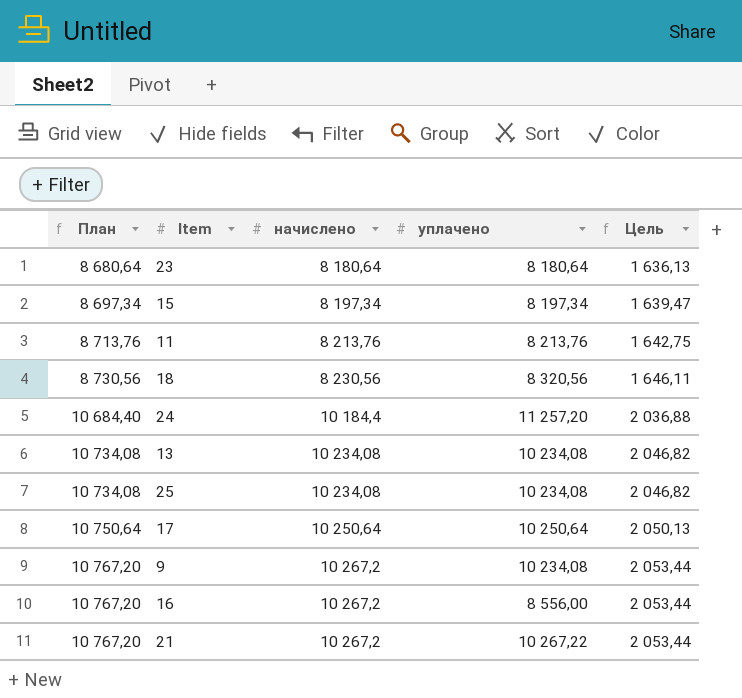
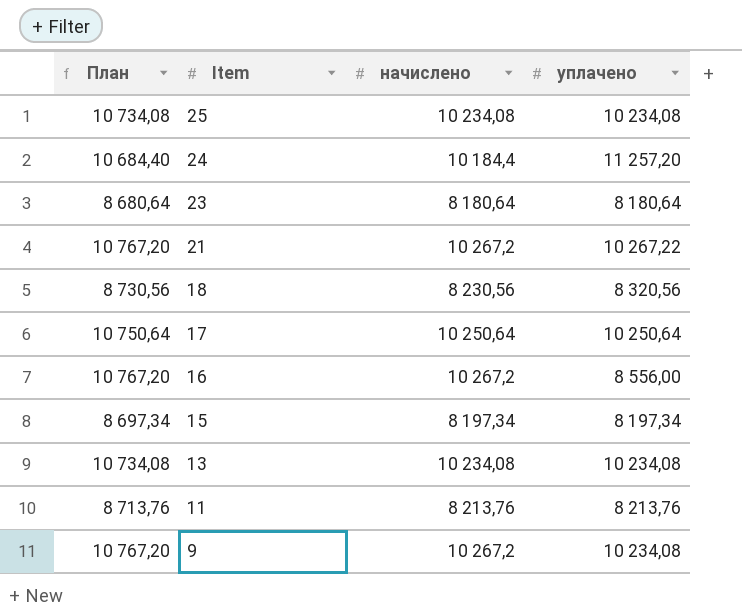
row order: План ascending -> Item descending
column Цель | formula: [начислено] * 0,2 -> none

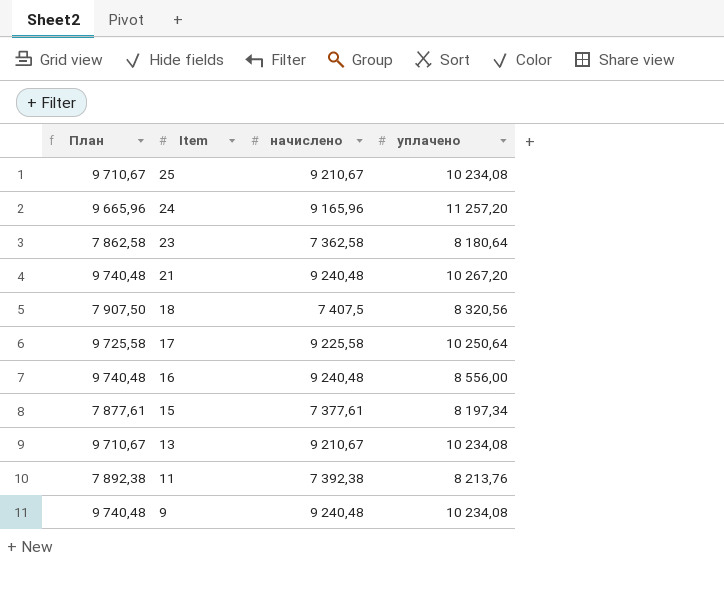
25 | План: 10 734,08 -> 9 710,67
25 | начислено: 10 234,08 -> 9 210,67
24 | План: 10 684,40 -> 9 665,96
24 | начислено: 10 184,4 -> 9 165,96
23 | План: 8 680,64 -> 7 862,58
23 | начислено: 8 180,64 -> 7 362,58
21 | План: 10 767,20 -> 9 740,48
21 | начислено: 10 267,2 -> 9 240,48
21 | уплачено: 10 267,22 -> 10 267,20
18 | План: 8 730,56 -> 7 907,50
18 | начислено: 8 230,56 -> 7 407,5
17 | План: 10 750,64 -> 9 725,58
17 | начислено: 10 250,64 -> 9 225,58
16 | План: 10 767,20 -> 9 740,48
16 | начислено: 10 267,2 -> 9 240,48
15 | План: 8 697,34 -> 7 877,61
15 | начислено: 8 197,34 -> 7 377,61
13 | План: 10 734,08 -> 9 710,67
13 | начислено: 10 234,08 -> 9 210,67
11 | План: 8 713,76 -> 7 892,38
11 | начислено: 8 213,76 -> 7 392,38
9 | План: 10 767,20 -> 9 740,48
9 | начислено: 10 267,2 -> 9 240,48

